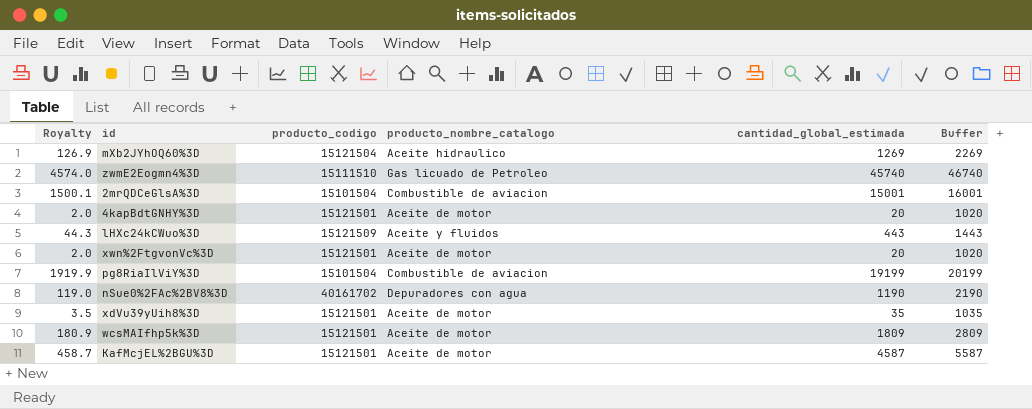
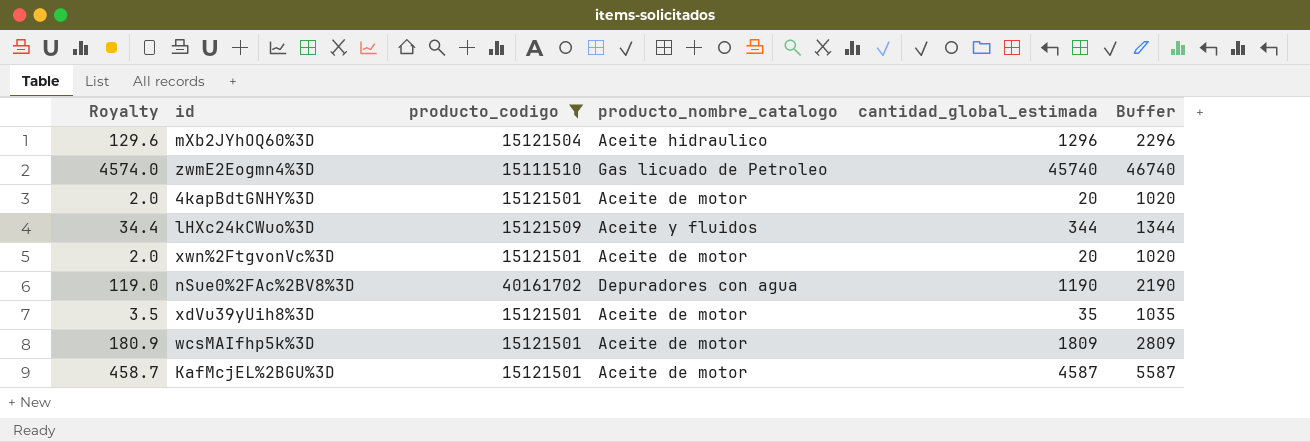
filter: none -> producto_codigo != 15101504
mXb2JYhOQ60%3D | Royalty: 126.9 -> 129.6
mXb2JYhOQ60%3D | cantidad_global_estimada: 1269 -> 1296
mXb2JYhOQ60%3D | Buffer: 2269 -> 2296
lHXc24kCWuo%3D | Royalty: 44.3 -> 34.4
lHXc24kCWuo%3D | cantidad_global_estimada: 443 -> 344
lHXc24kCWuo%3D | Buffer: 1443 -> 1344

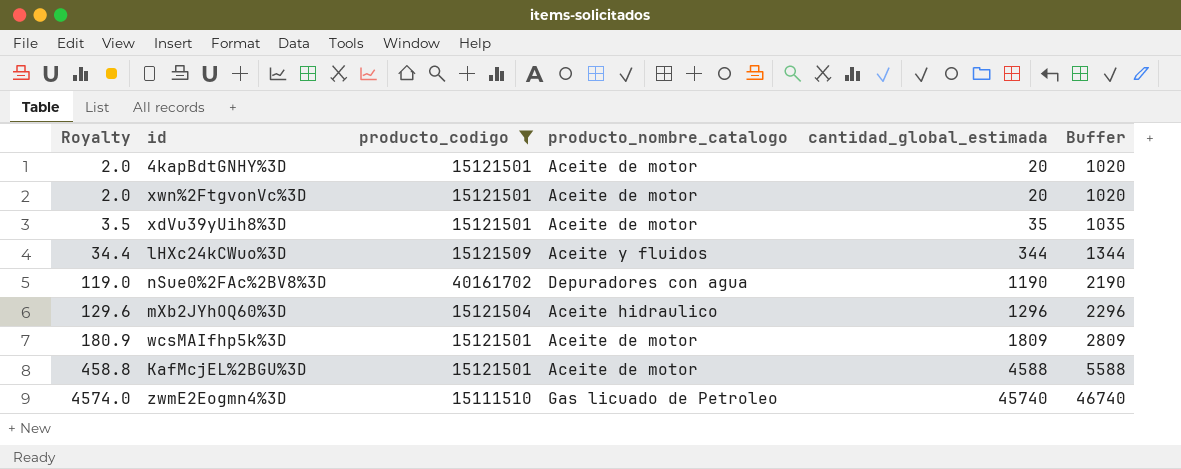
row order: none -> Royalty ascending
KafMcjEL%2BGU%3D | Royalty: 458.7 -> 458.8
KafMcjEL%2BGU%3D | cantidad_global_estimada: 4587 -> 4588
KafMcjEL%2BGU%3D | Buffer: 5587 -> 5588

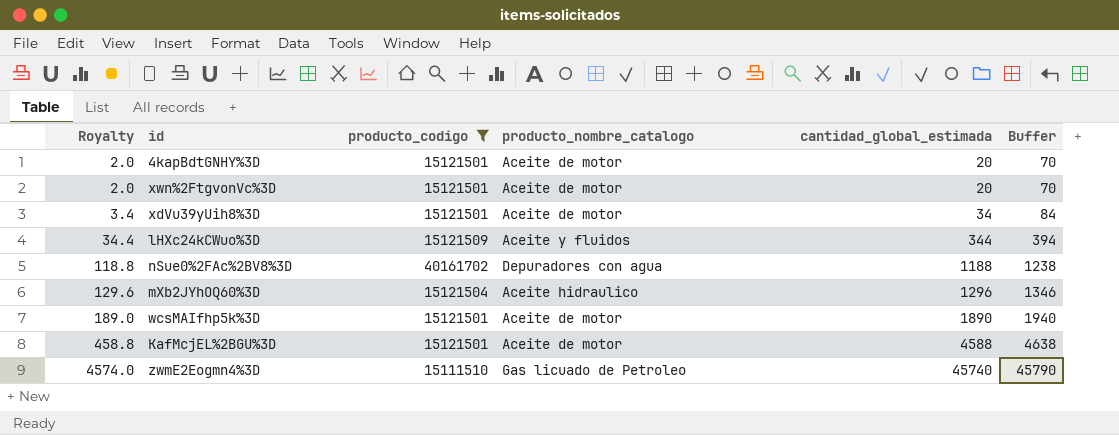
column Buffer | formula: [cantidad_global_estimada] + 1000 -> [cantidad_global_estimada] + 50
xdVu39yUih8%3D | Royalty: 3.5 -> 3.4
xdVu39yUih8%3D | cantidad_global_estimada: 35 -> 34
nSue0%2FAc%2BV8%3D | Royalty: 119.0 -> 118.8
nSue0%2FAc%2BV8%3D | cantidad_global_estimada: 1190 -> 1188
wcsMAIfhp5k%3D | Royalty: 180.9 -> 189.0
wcsMAIfhp5k%3D | cantidad_global_estimada: 1809 -> 1890

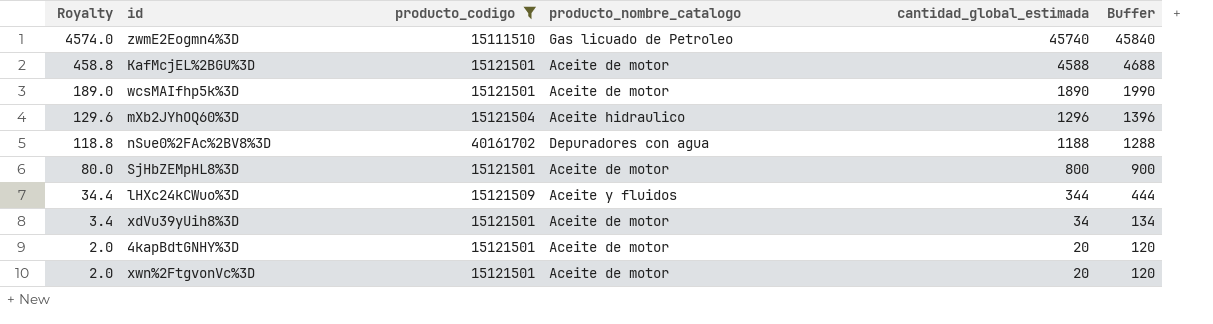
row order: Royalty ascending -> Royalty descending
column Buffer | formula: [cantidad_global_estimada] + 50 -> [cantidad_global_estimada] + 100
row SjHbZEMpHL8%3D: none -> 80.0 | 15121501 | Aceite de motor | 800 | 900

